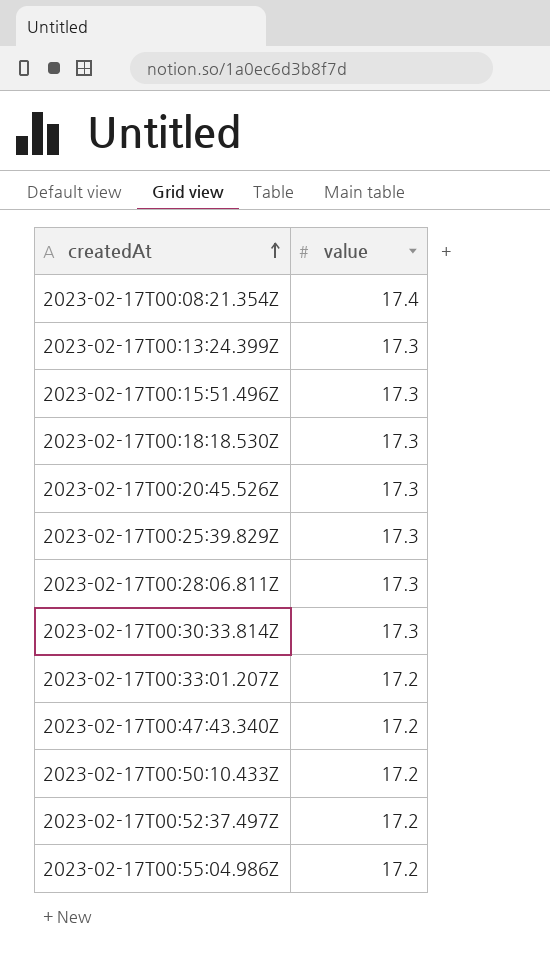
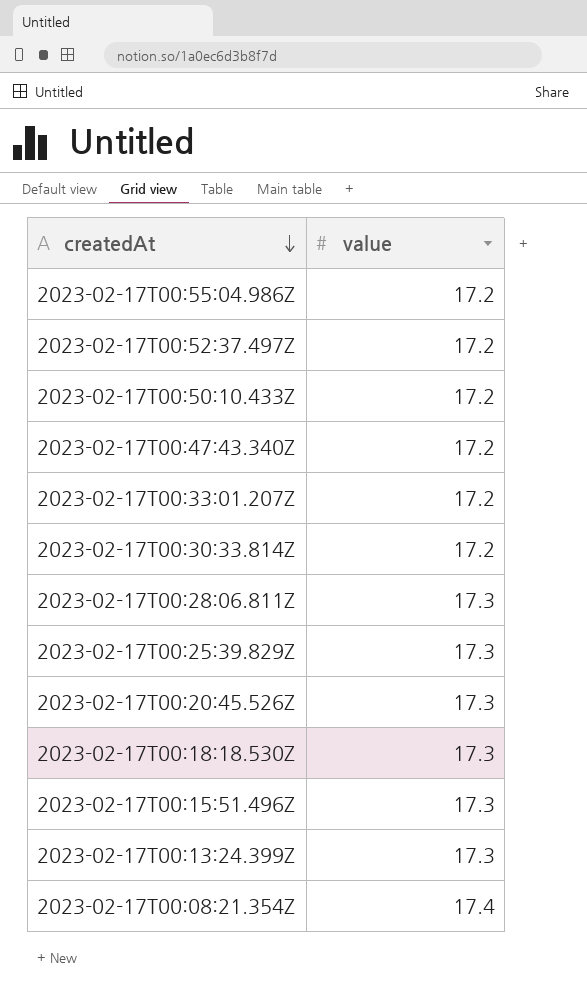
row order: createdAt ascending -> createdAt descending
2023-02-17T00:30:33.814Z | value: 17.3 -> 17.2

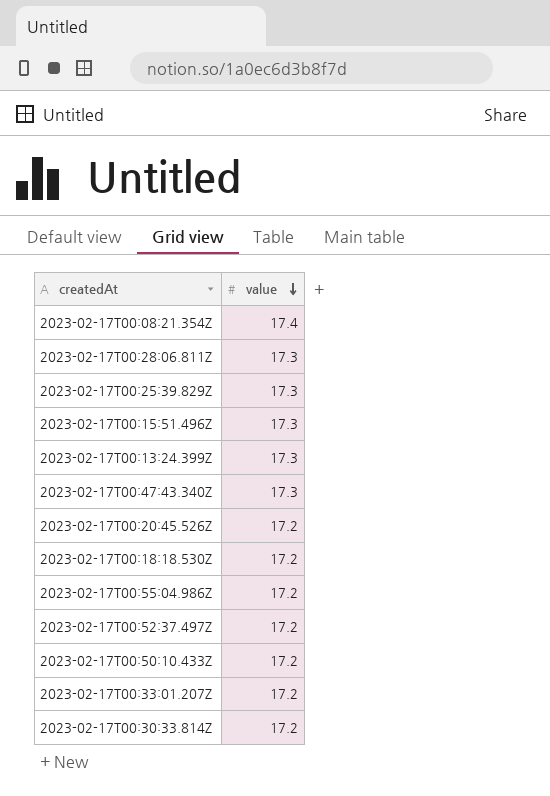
row order: createdAt descending -> value descending
2023-02-17T00:47:43.340Z | value: 17.2 -> 17.3
2023-02-17T00:20:45.526Z | value: 17.3 -> 17.2
2023-02-17T00:18:18.530Z | value: 17.3 -> 17.2

